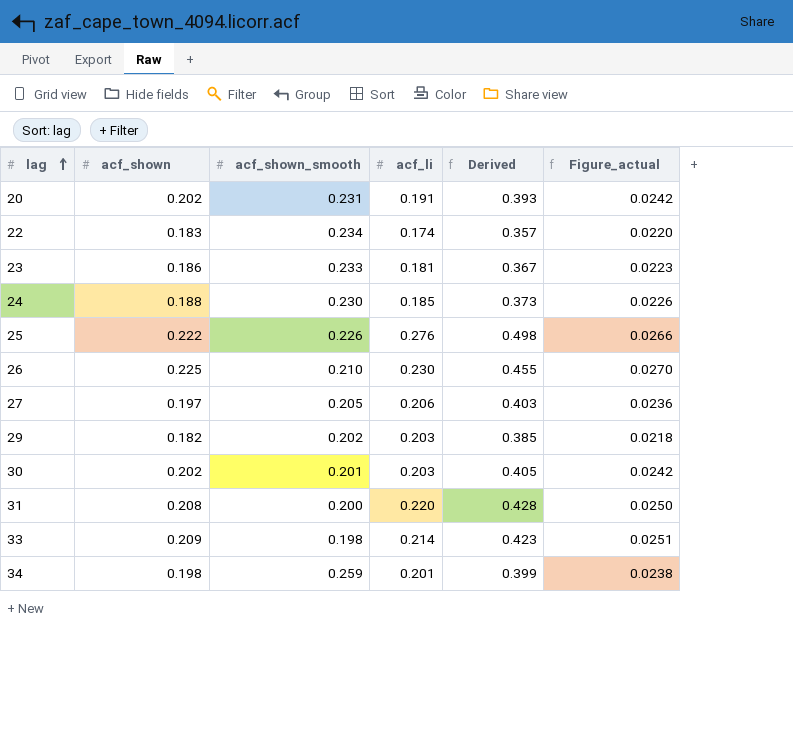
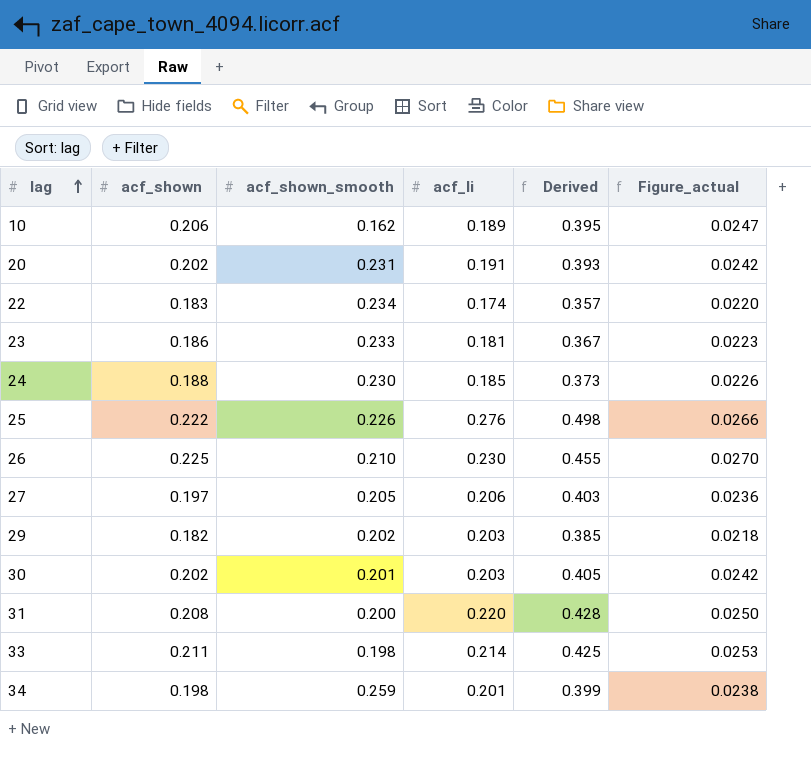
row 10: none -> 0.206 | 0.162 | 0.189 | 0.395 | 0.0247
33 | acf_shown: 0.209 -> 0.211
33 | Derived: 0.423 -> 0.425
33 | Figure_actual: 0.0251 -> 0.0253

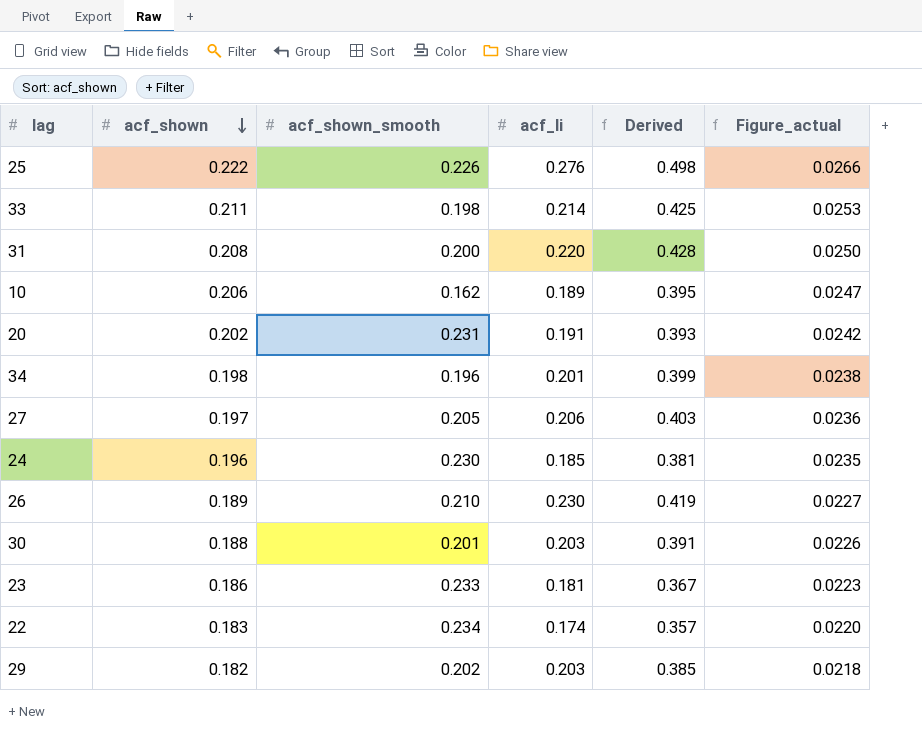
row order: lag ascending -> acf_shown descending
34 | acf_shown_smooth: 0.259 -> 0.196
24 | acf_shown: 0.188 -> 0.196
24 | Derived: 0.373 -> 0.381
24 | Figure_actual: 0.0226 -> 0.0235
26 | acf_shown: 0.225 -> 0.189
26 | Derived: 0.455 -> 0.419
26 | Figure_actual: 0.0270 -> 0.0227
30 | acf_shown: 0.202 -> 0.188
30 | Derived: 0.405 -> 0.391
30 | Figure_actual: 0.0242 -> 0.0226

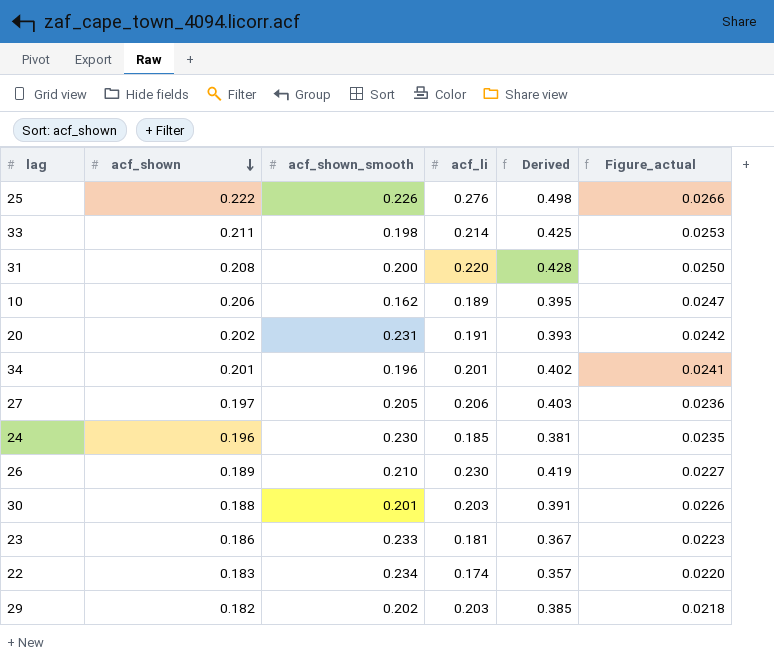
34 | acf_shown: 0.198 -> 0.201
34 | Derived: 0.399 -> 0.402
34 | Figure_actual: 0.0238 -> 0.0241

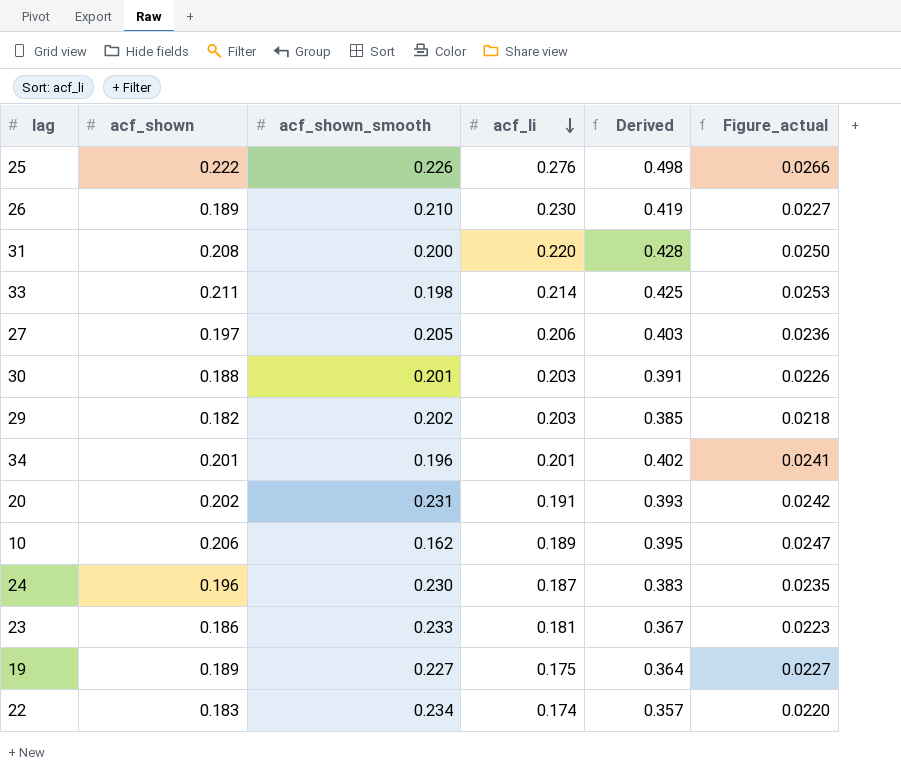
row order: acf_shown descending -> acf_li descending
24 | acf_li: 0.185 -> 0.187
24 | Derived: 0.381 -> 0.383
row 19: none -> 0.189 | 0.227 | 0.175 | 0.364 | 0.0227

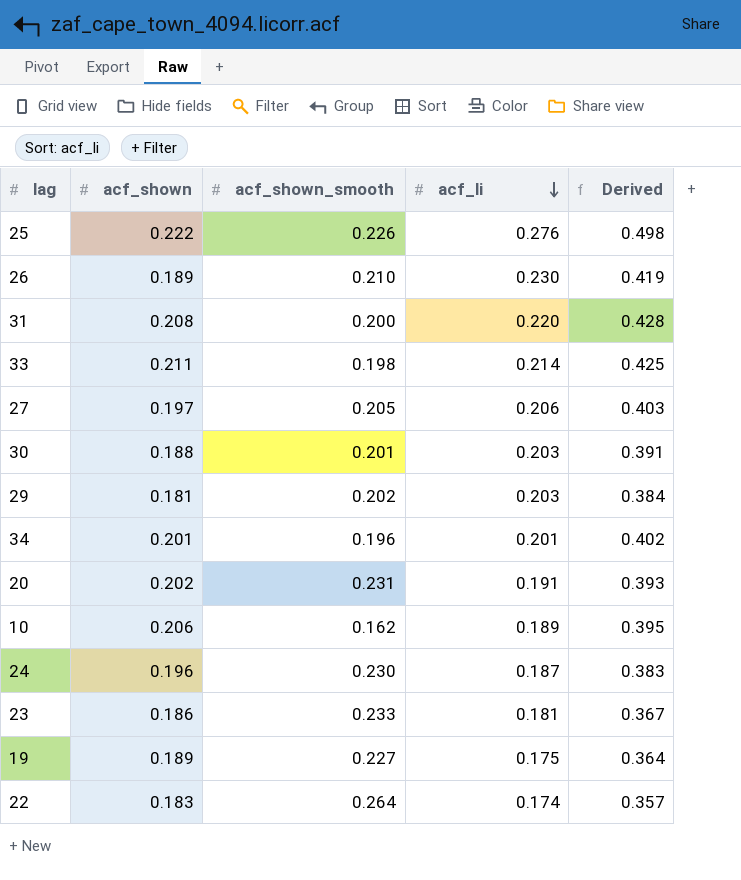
column Figure_actual | formula: [acf_shown] * 0.12 -> none
29 | acf_shown: 0.182 -> 0.181
29 | Derived: 0.385 -> 0.384
22 | acf_shown_smooth: 0.234 -> 0.264

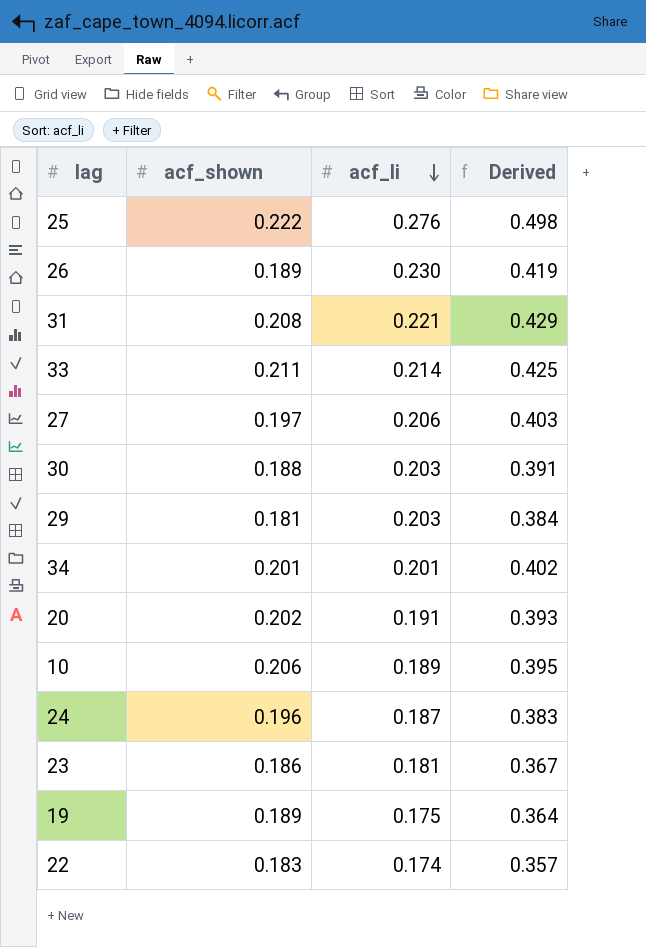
column acf_shown_smooth | position: 3 -> none
31 | acf_li: 0.220 -> 0.221
31 | Derived: 0.428 -> 0.429

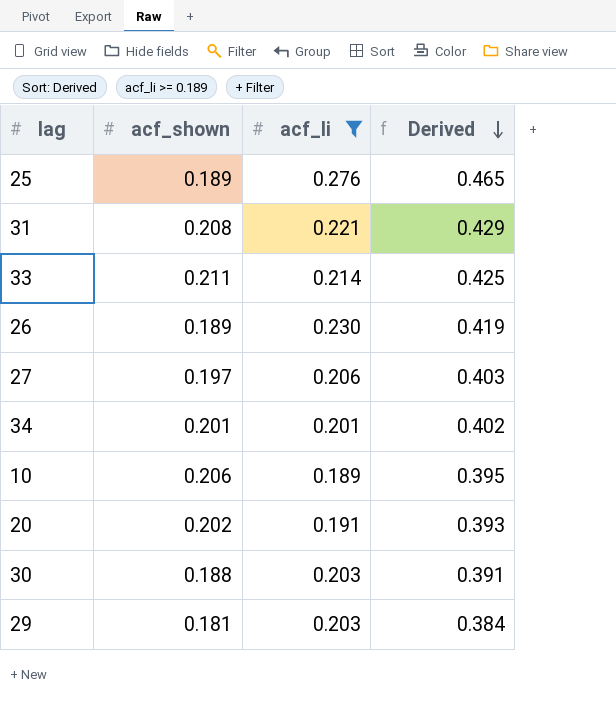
filter: none -> acf_li >= 0.189
row order: acf_li descending -> Derived descending
25 | acf_shown: 0.222 -> 0.189
25 | Derived: 0.498 -> 0.465

